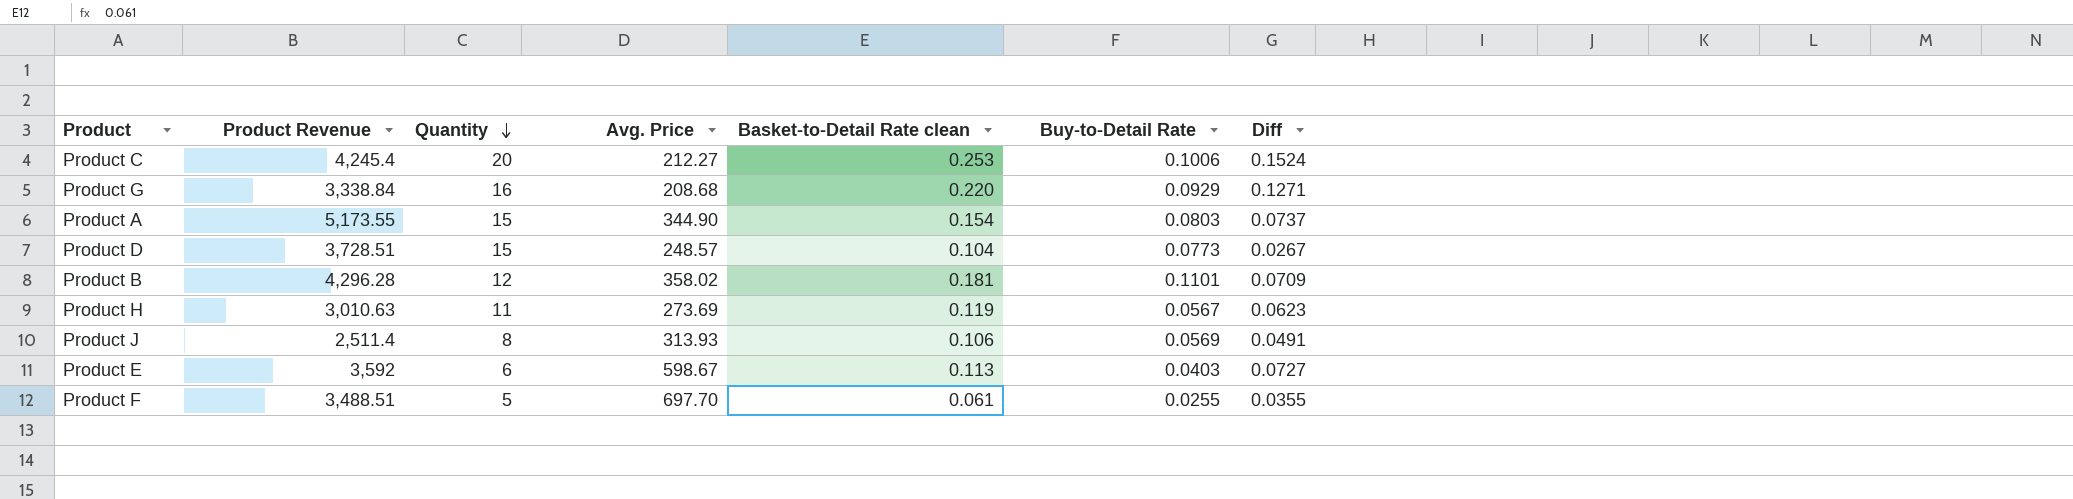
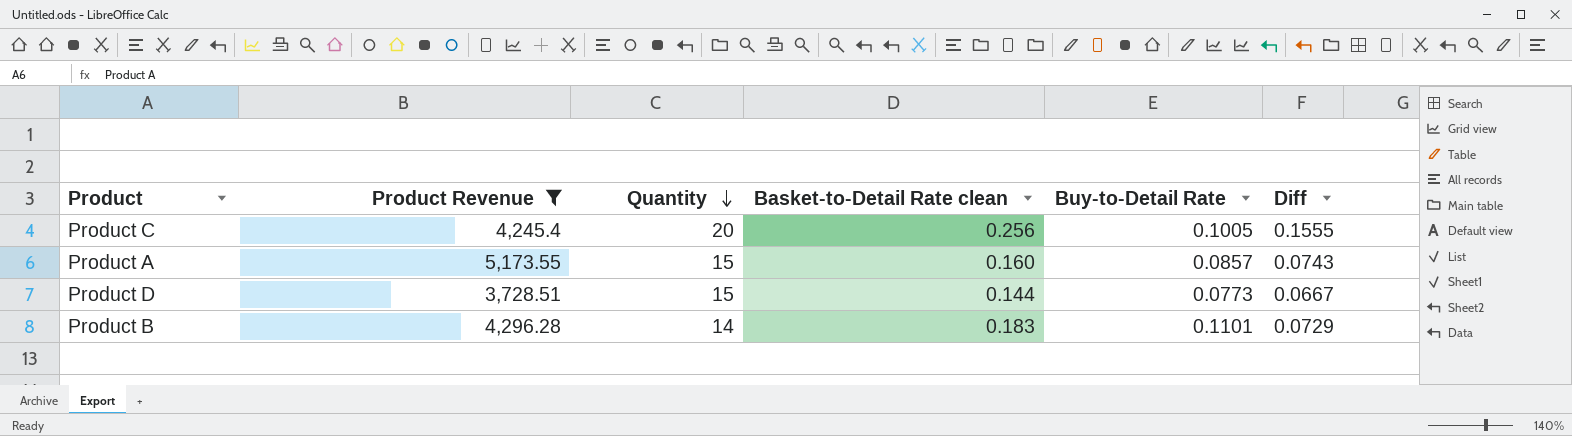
filter: none -> Product Revenue >= 3,728.51
column Avg. Price | formula: [Product Revenue] / [Quantity] -> none
Product C | Basket-to-Detail Rate clean: 0.253 -> 0.256
Product C | Buy-to-Detail Rate: 0.1006 -> 0.1005
Product C | Diff: 0.1524 -> 0.1555
Product A | Basket-to-Detail Rate clean: 0.154 -> 0.160
Product A | Buy-to-Detail Rate: 0.0803 -> 0.0857
Product A | Diff: 0.0737 -> 0.0743
Product D | Basket-to-Detail Rate clean: 0.104 -> 0.144
Product D | Diff: 0.0267 -> 0.0667
Product B | Quantity: 12 -> 14
Product B | Basket-to-Detail Rate clean: 0.181 -> 0.183
Product B | Diff: 0.0709 -> 0.0729

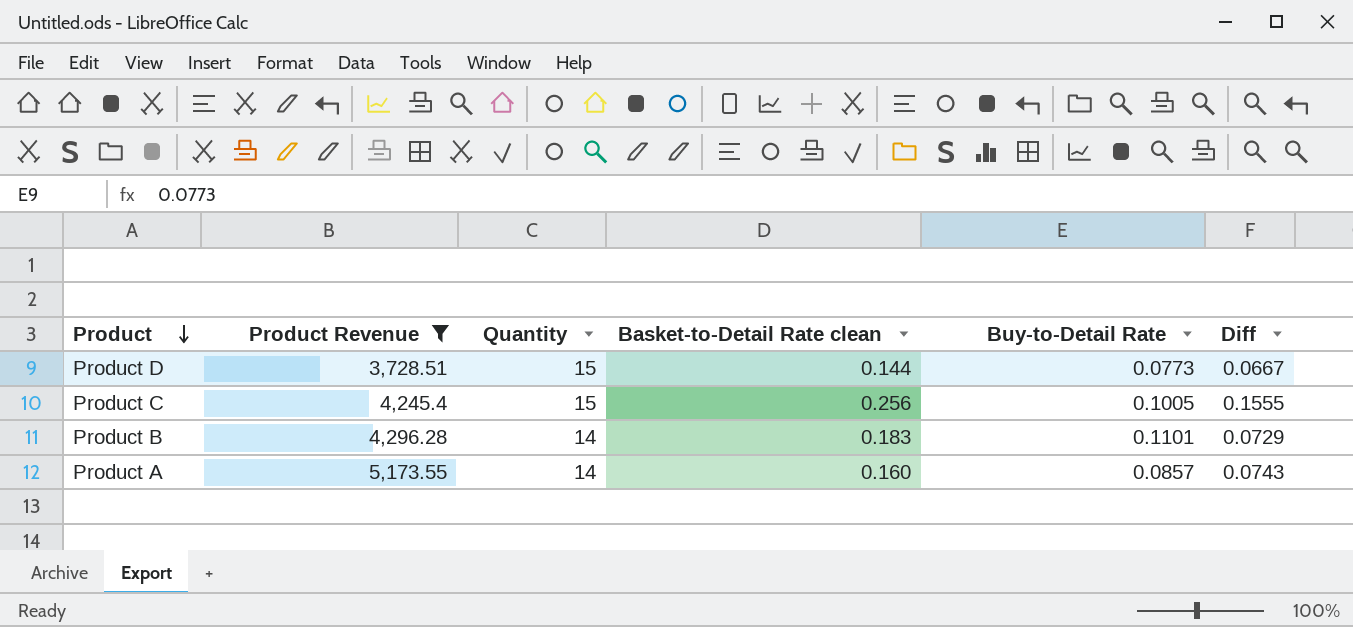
row order: Quantity descending -> Product descending
Product C | Quantity: 20 -> 15
Product A | Quantity: 15 -> 14

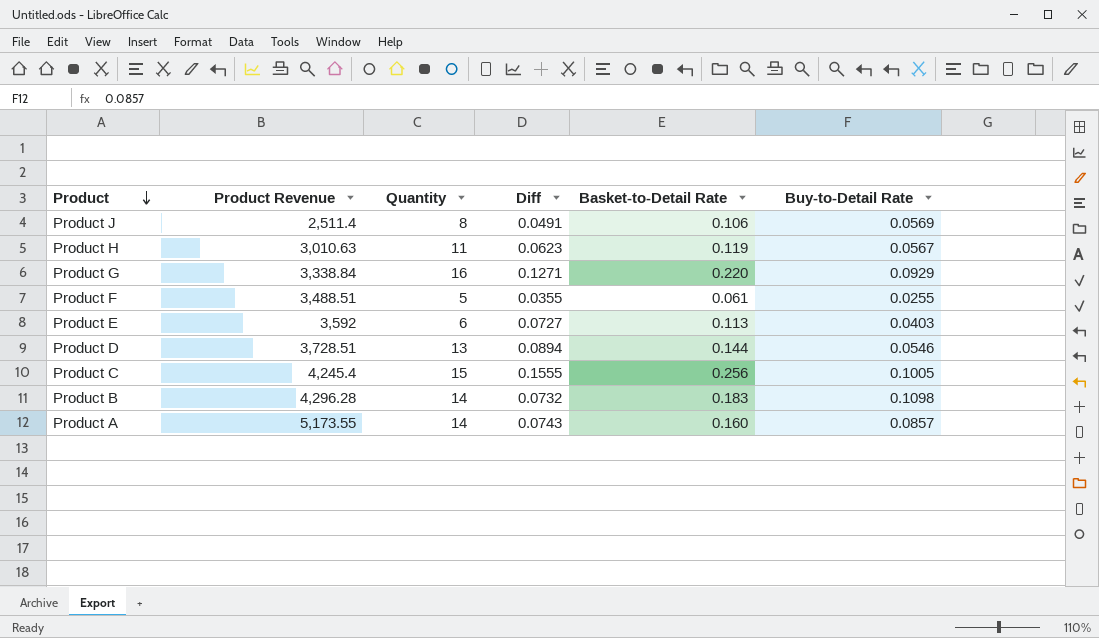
filter: Product Revenue >= 3,728.51 -> none
column Diff | position: 6 -> 4
column name: Basket-to-Detail Rate clean -> Basket-to-Detail Rate
Product D | Quantity: 15 -> 13
Product D | Diff: 0.0667 -> 0.0894
Product D | Buy-to-Detail Rate: 0.0773 -> 0.0546
Product B | Diff: 0.0729 -> 0.0732
Product B | Buy-to-Detail Rate: 0.1101 -> 0.1098

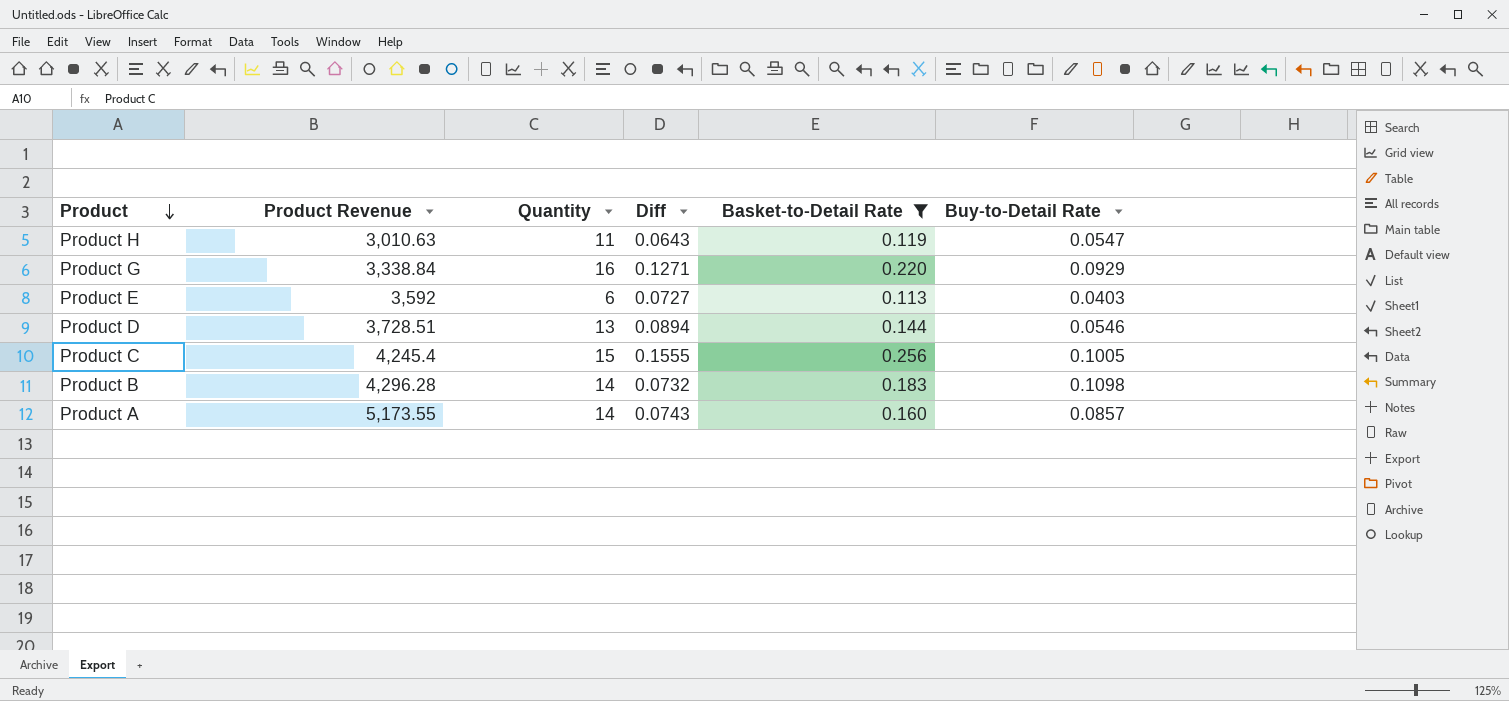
filter: none -> Basket-to-Detail Rate >= 0.113
Product H | Diff: 0.0623 -> 0.0643
Product H | Buy-to-Detail Rate: 0.0567 -> 0.0547

